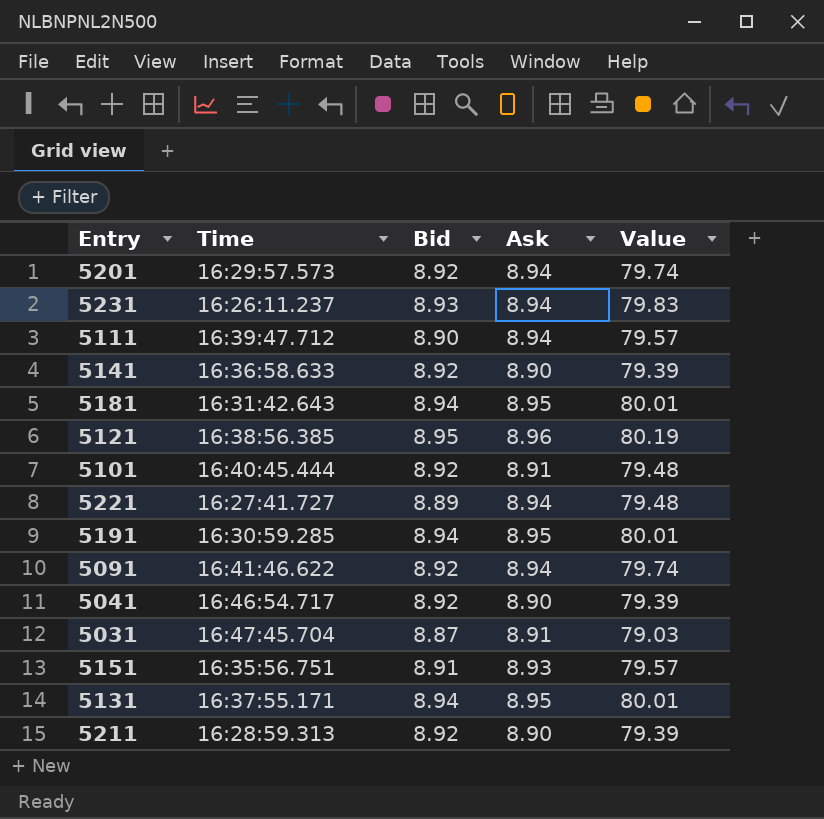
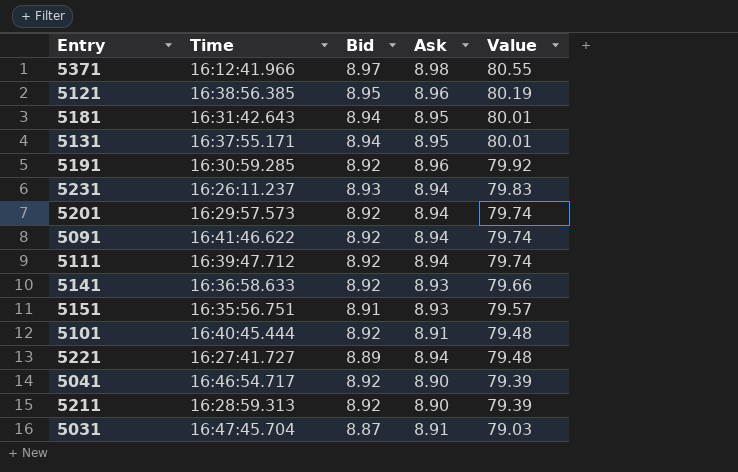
row order: none -> Value descending
row 5371: none -> 16:12:41.966 | 8.97 | 8.98 | 80.55
5191 | Bid: 8.94 -> 8.92
5191 | Ask: 8.95 -> 8.96
5191 | Value: 80.01 -> 79.92
5111 | Bid: 8.90 -> 8.92
5111 | Value: 79.57 -> 79.74
5141 | Ask: 8.90 -> 8.93
5141 | Value: 79.39 -> 79.66

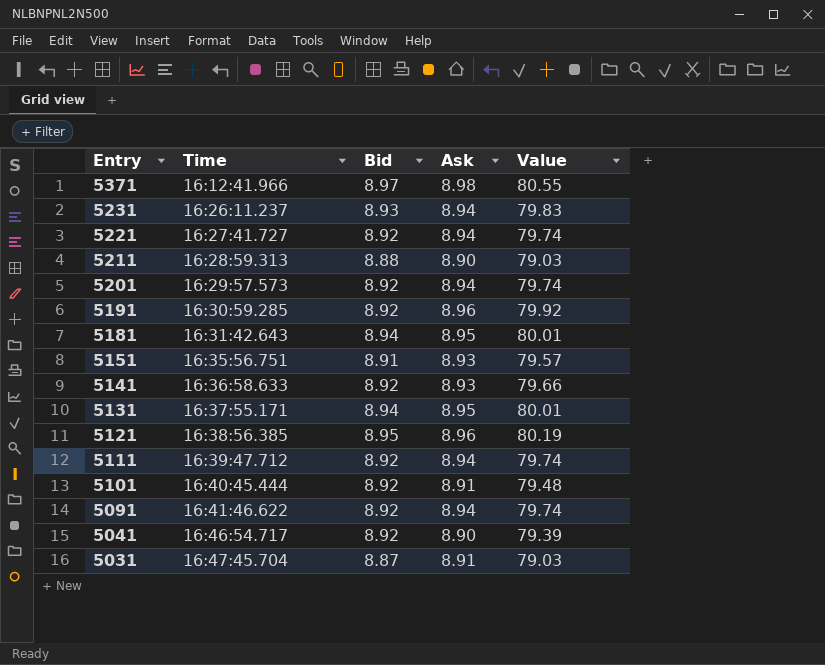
row order: Value descending -> Entry descending
5221 | Bid: 8.89 -> 8.92
5221 | Value: 79.48 -> 79.74
5211 | Bid: 8.92 -> 8.88
5211 | Value: 79.39 -> 79.03

